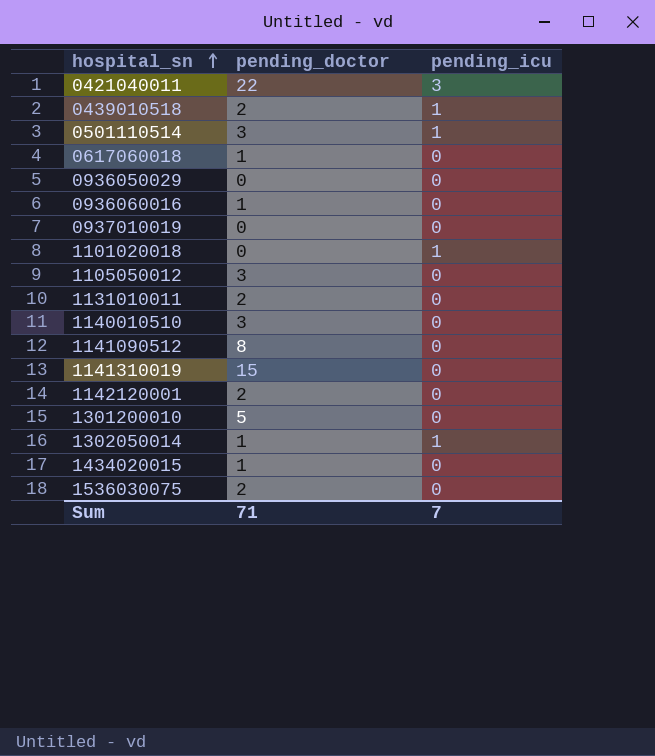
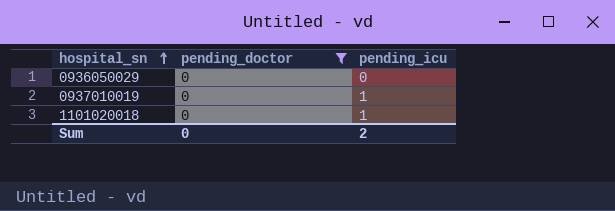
filter: none -> pending_doctor = 0
0937010019 | pending_icu: 0 -> 1
Sum | pending_doctor: 71 -> 0
Sum | pending_icu: 7 -> 2

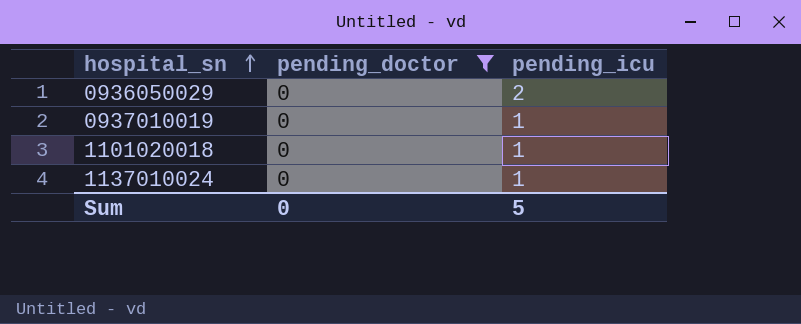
0936050029 | pending_icu: 0 -> 2
row 1137010024: none -> 0 | 1
Sum | pending_icu: 2 -> 5

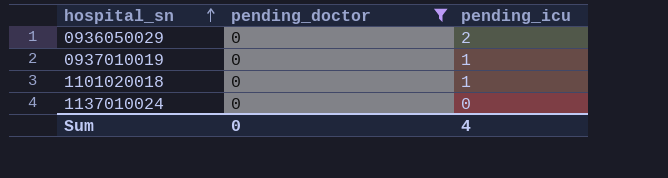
1137010024 | pending_icu: 1 -> 0
Sum | pending_icu: 5 -> 4

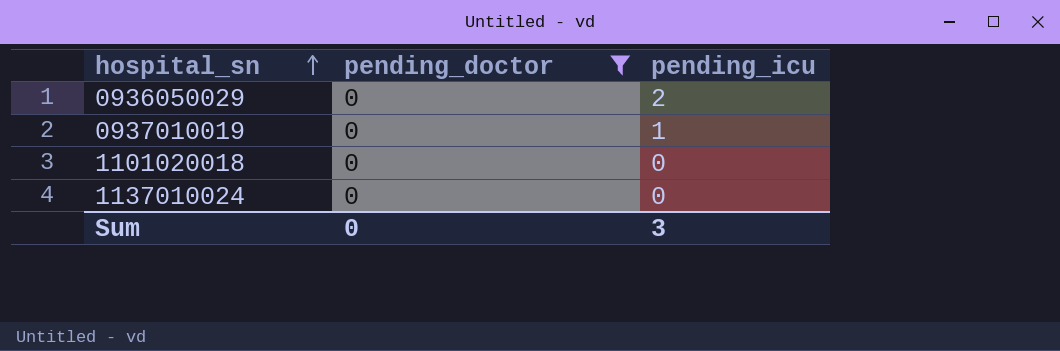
1101020018 | pending_icu: 1 -> 0
Sum | pending_icu: 4 -> 3

